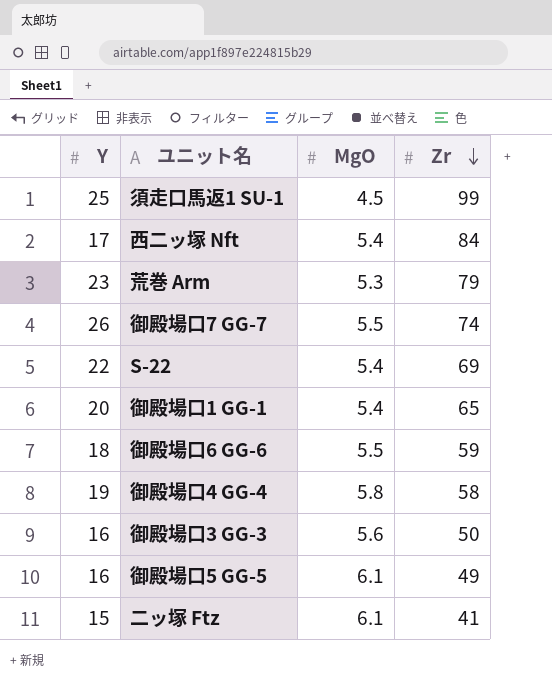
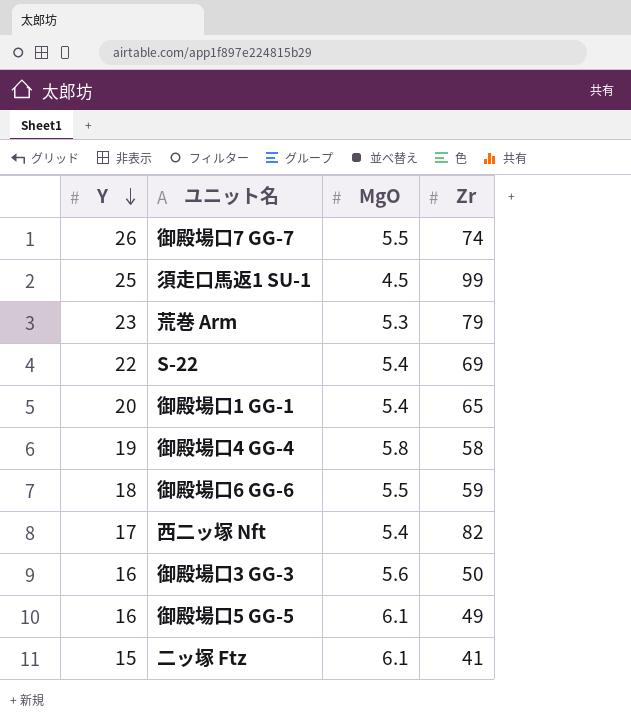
row order: Zr descending -> Y descending
西二ッ塚 Nft | Zr: 84 -> 82

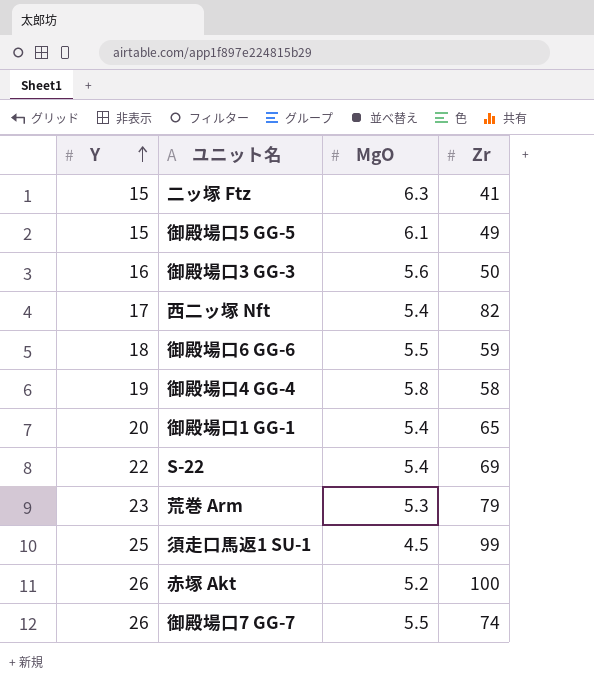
row order: Y descending -> Y ascending
二ッ塚 Ftz | MgO: 6.1 -> 6.3
御殿場口5 GG-5 | Y: 16 -> 15
row 赤塚 Akt: none -> 26 | 5.2 | 100

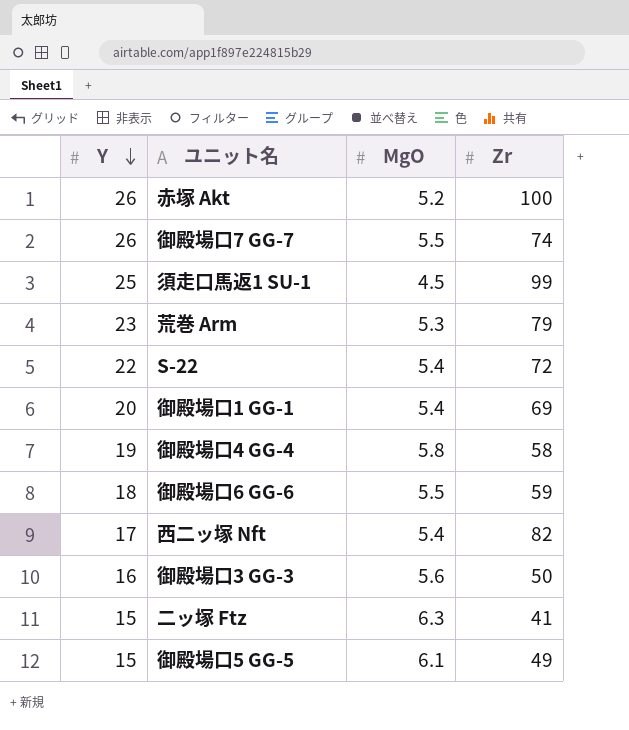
row order: Y ascending -> Y descending
S-22 | Zr: 69 -> 72
御殿場口1 GG-1 | Zr: 65 -> 69

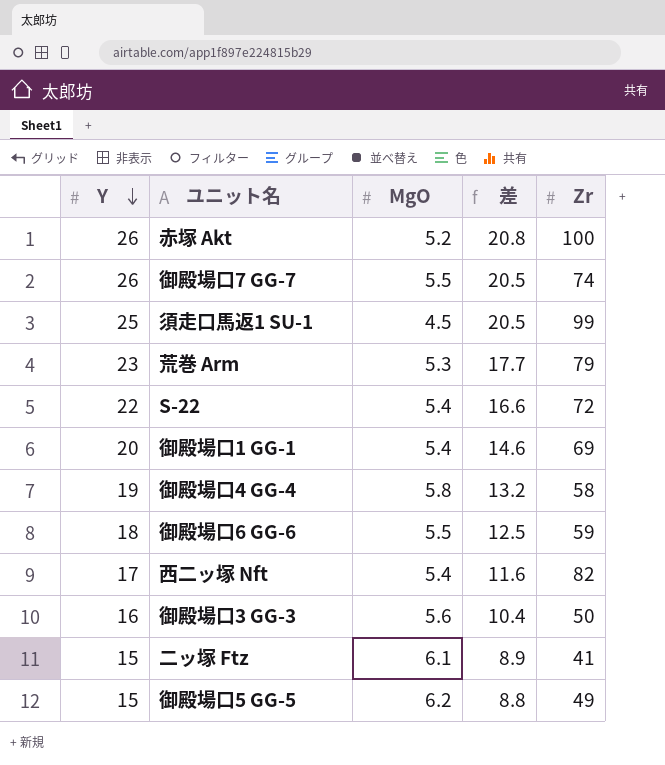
column 差 | formula: none -> [Y] - [MgO]
二ッ塚 Ftz | MgO: 6.3 -> 6.1
御殿場口5 GG-5 | MgO: 6.1 -> 6.2

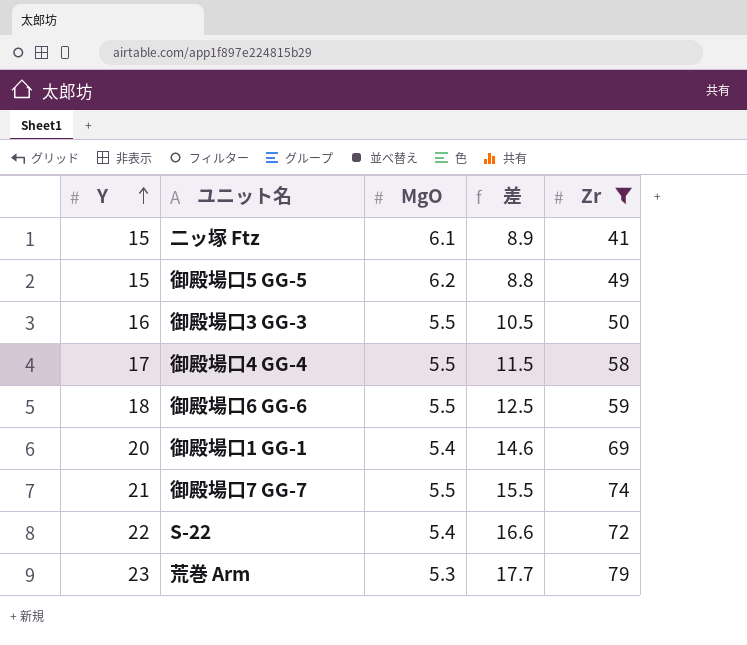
filter: none -> Zr <= 79
row order: Y descending -> Y ascending
御殿場口3 GG-3 | MgO: 5.6 -> 5.5
御殿場口3 GG-3 | 差: 10.4 -> 10.5
御殿場口4 GG-4 | Y: 19 -> 17
御殿場口4 GG-4 | MgO: 5.8 -> 5.5
御殿場口4 GG-4 | 差: 13.2 -> 11.5
御殿場口7 GG-7 | Y: 26 -> 21
御殿場口7 GG-7 | 差: 20.5 -> 15.5

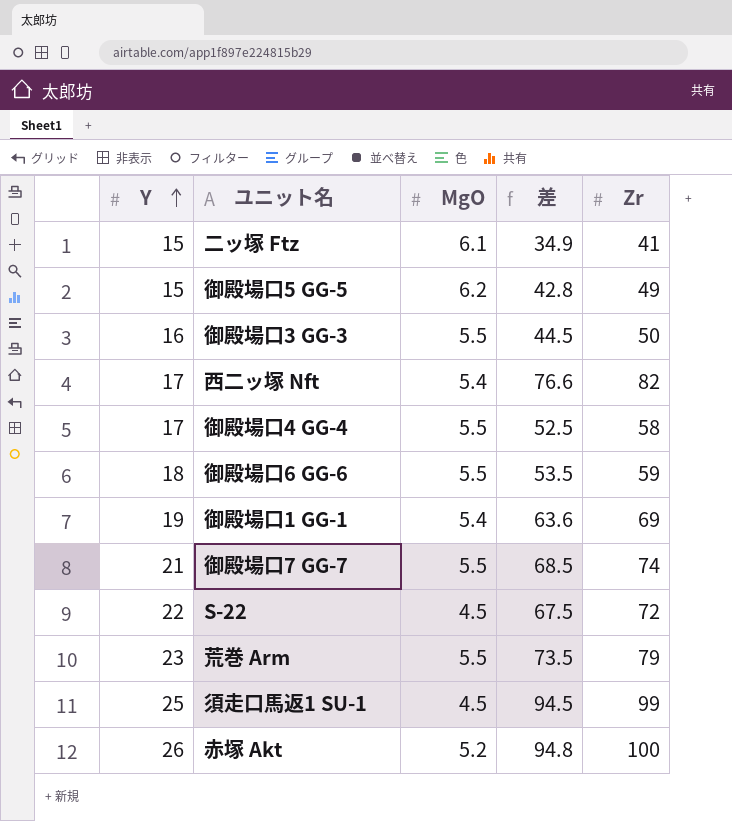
filter: Zr <= 79 -> none
column 差 | formula: [Y] - [MgO] -> [Zr] - [MgO]
御殿場口1 GG-1 | Y: 20 -> 19
S-22 | MgO: 5.4 -> 4.5
荒巻 Arm | MgO: 5.3 -> 5.5

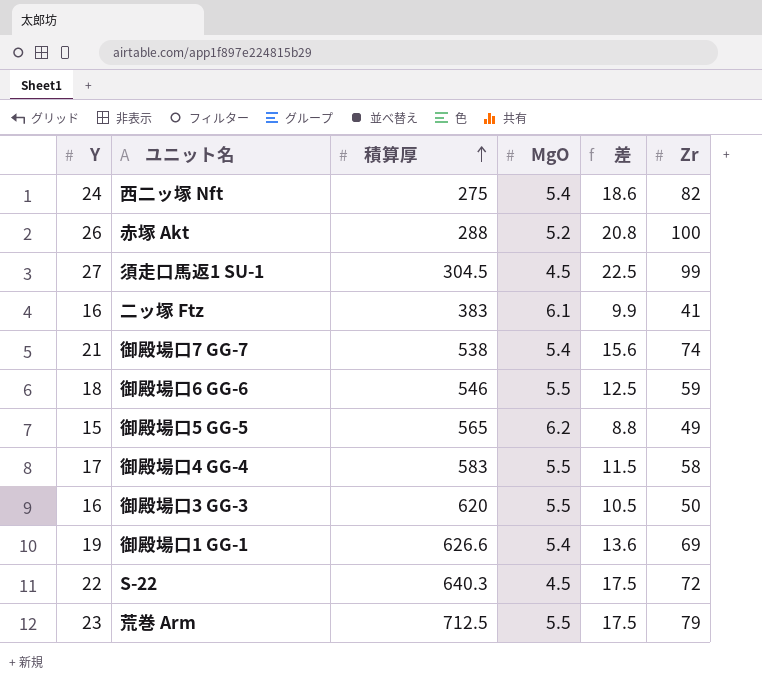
row order: Y ascending -> 積算厚 ascending
column 積算厚 | position: none -> 3
column 差 | formula: [Zr] - [MgO] -> [Y] - [MgO]
西二ッ塚 Nft | Y: 17 -> 24
須走口馬返1 SU-1 | Y: 25 -> 27
二ッ塚 Ftz | Y: 15 -> 16
御殿場口7 GG-7 | MgO: 5.5 -> 5.4

